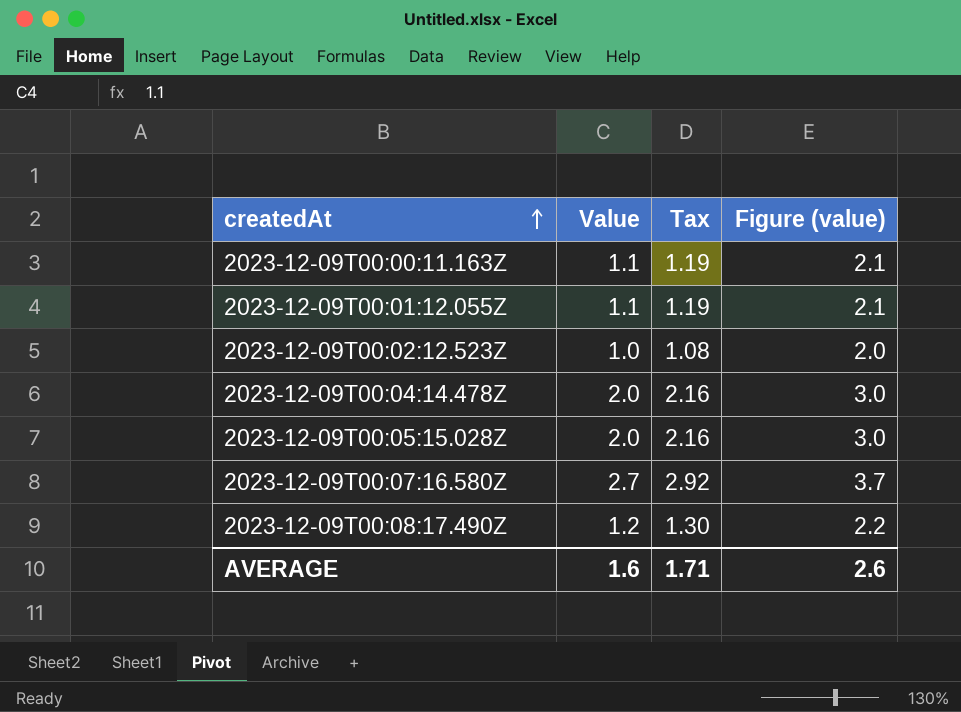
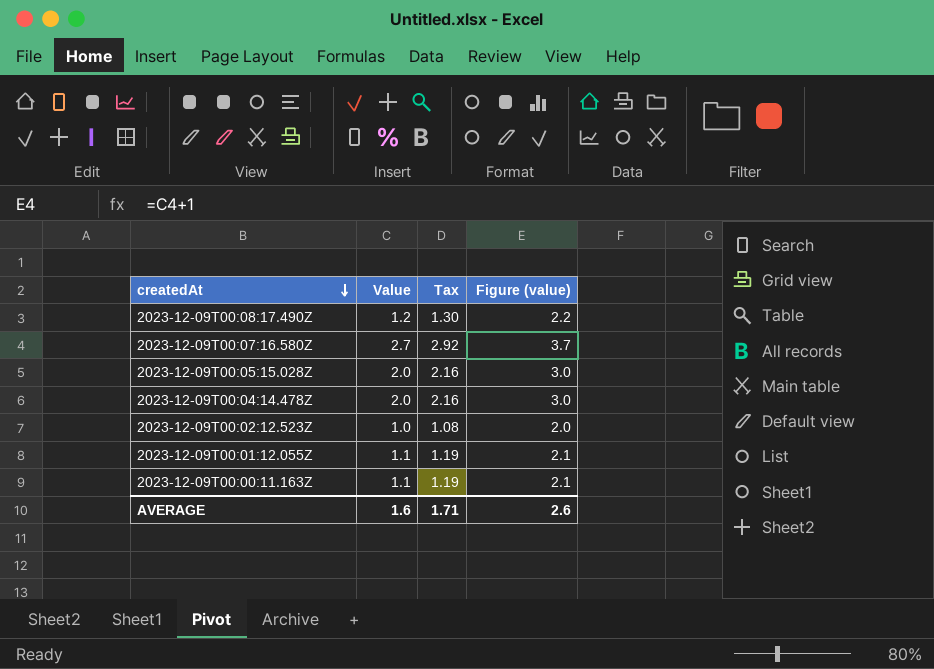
row order: createdAt ascending -> createdAt descending

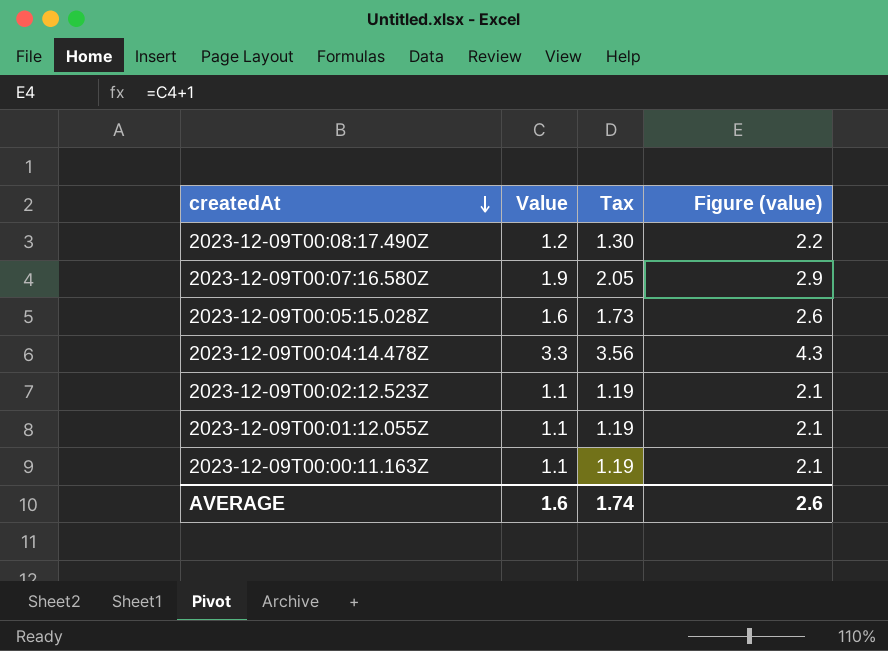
2023-12-09T00:07:16.580Z | Value: 2.7 -> 1.9
2023-12-09T00:07:16.580Z | Tax: 2.92 -> 2.05
2023-12-09T00:07:16.580Z | Figure (value): 3.7 -> 2.9
2023-12-09T00:05:15.028Z | Value: 2.0 -> 1.6
2023-12-09T00:05:15.028Z | Tax: 2.16 -> 1.73
2023-12-09T00:05:15.028Z | Figure (value): 3.0 -> 2.6
2023-12-09T00:04:14.478Z | Value: 2.0 -> 3.3
2023-12-09T00:04:14.478Z | Tax: 2.16 -> 3.56
2023-12-09T00:04:14.478Z | Figure (value): 3.0 -> 4.3
2023-12-09T00:02:12.523Z | Value: 1.0 -> 1.1
2023-12-09T00:02:12.523Z | Tax: 1.08 -> 1.19
2023-12-09T00:02:12.523Z | Figure (value): 2.0 -> 2.1
AVERAGE | Tax: 1.71 -> 1.74

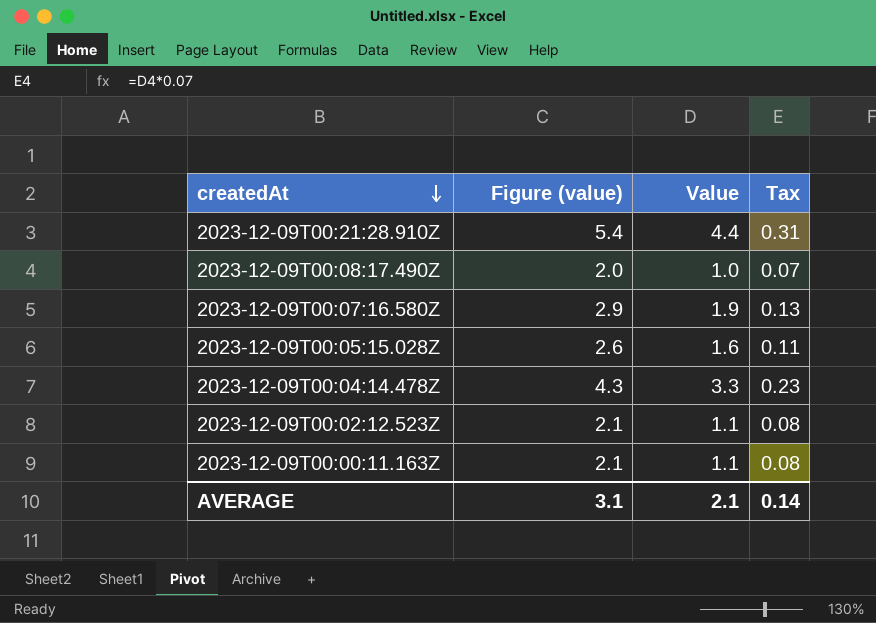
column Figure (value) | position: 4 -> 2
column Tax | formula: [Value] * 1.08 -> [Value] * 0.07
row 2023-12-09T00:01:12.055Z: 1.1 | 1.19 | 2.1 -> none
row 2023-12-09T00:21:28.910Z: none -> 5.4 | 4.4 | 0.31
2023-12-09T00:08:17.490Z | Figure (value): 2.2 -> 2.0
2023-12-09T00:08:17.490Z | Value: 1.2 -> 1.0
AVERAGE | Figure (value): 2.6 -> 3.1
AVERAGE | Value: 1.6 -> 2.1
AVERAGE | Tax: 1.74 -> 0.14

